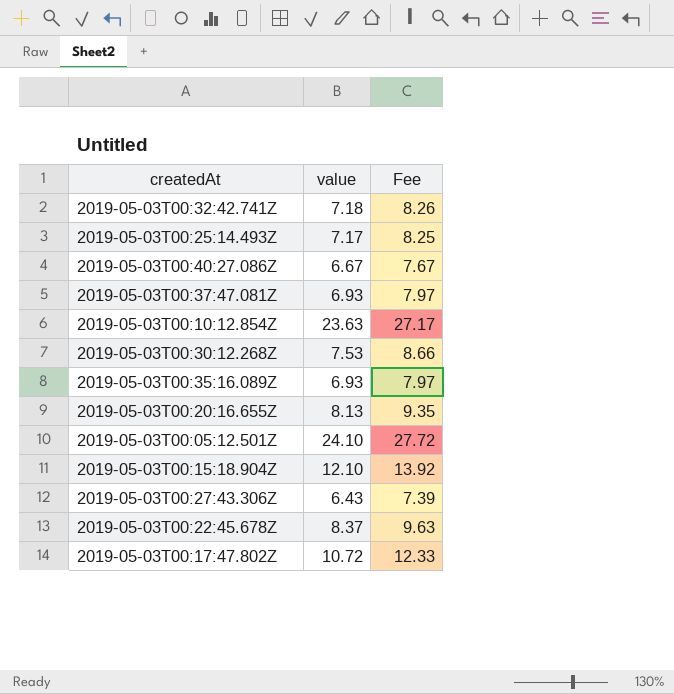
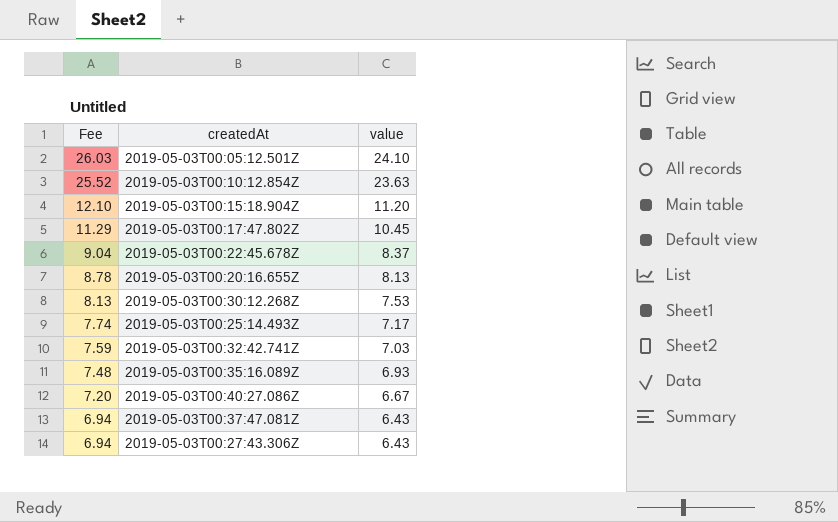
row order: none -> Fee descending
column Fee | formula: [value] * 1.15 -> [value] * 1.08
column Fee | position: 3 -> 1
2019-05-03T00:15:18.904Z | value: 12.10 -> 11.20
2019-05-03T00:17:47.802Z | value: 10.72 -> 10.45
2019-05-03T00:32:42.741Z | value: 7.18 -> 7.03
2019-05-03T00:37:47.081Z | value: 6.93 -> 6.43

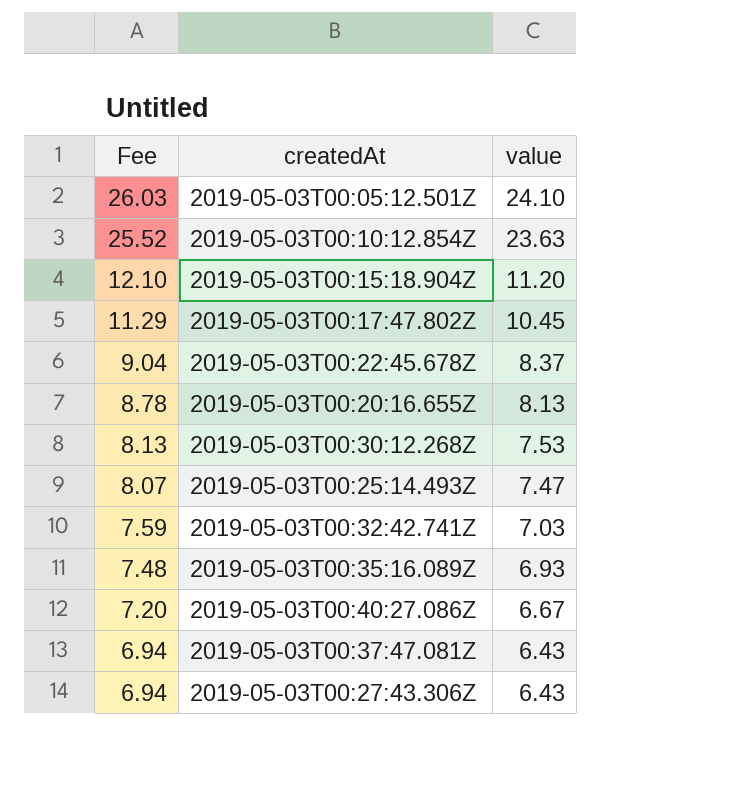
2019-05-03T00:25:14.493Z | Fee: 7.74 -> 8.07
2019-05-03T00:25:14.493Z | value: 7.17 -> 7.47

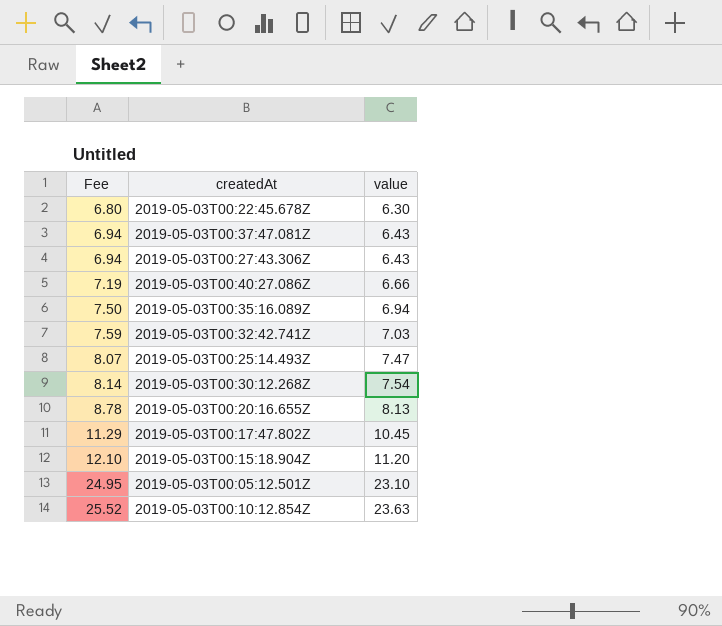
row order: Fee descending -> Fee ascending
2019-05-03T00:22:45.678Z | Fee: 9.04 -> 6.80
2019-05-03T00:22:45.678Z | value: 8.37 -> 6.30
2019-05-03T00:40:27.086Z | Fee: 7.20 -> 7.19
2019-05-03T00:40:27.086Z | value: 6.67 -> 6.66
2019-05-03T00:35:16.089Z | Fee: 7.48 -> 7.50
2019-05-03T00:35:16.089Z | value: 6.93 -> 6.94
2019-05-03T00:30:12.268Z | Fee: 8.13 -> 8.14
2019-05-03T00:30:12.268Z | value: 7.53 -> 7.54
2019-05-03T00:05:12.501Z | Fee: 26.03 -> 24.95
2019-05-03T00:05:12.501Z | value: 24.10 -> 23.10

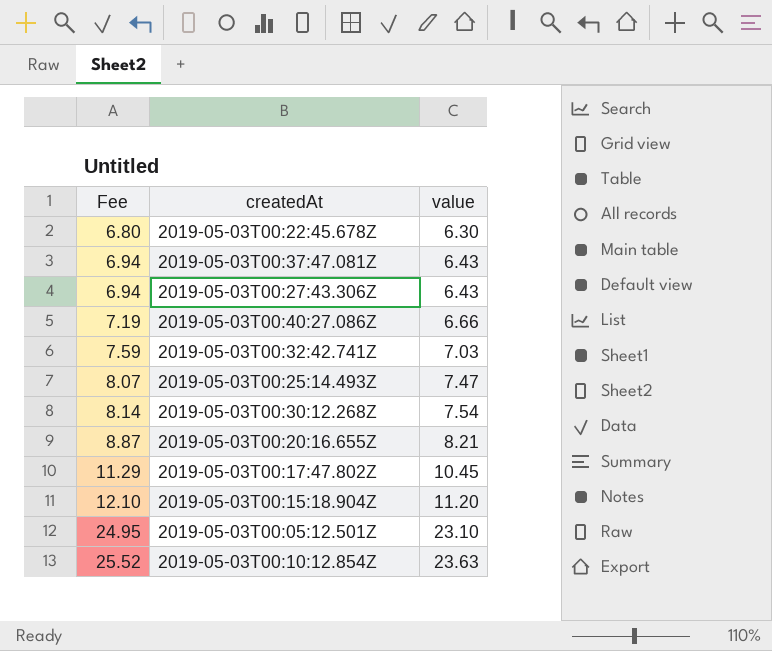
row 2019-05-03T00:35:16.089Z: 7.50 | 6.94 -> none
2019-05-03T00:20:16.655Z | Fee: 8.78 -> 8.87
2019-05-03T00:20:16.655Z | value: 8.13 -> 8.21

